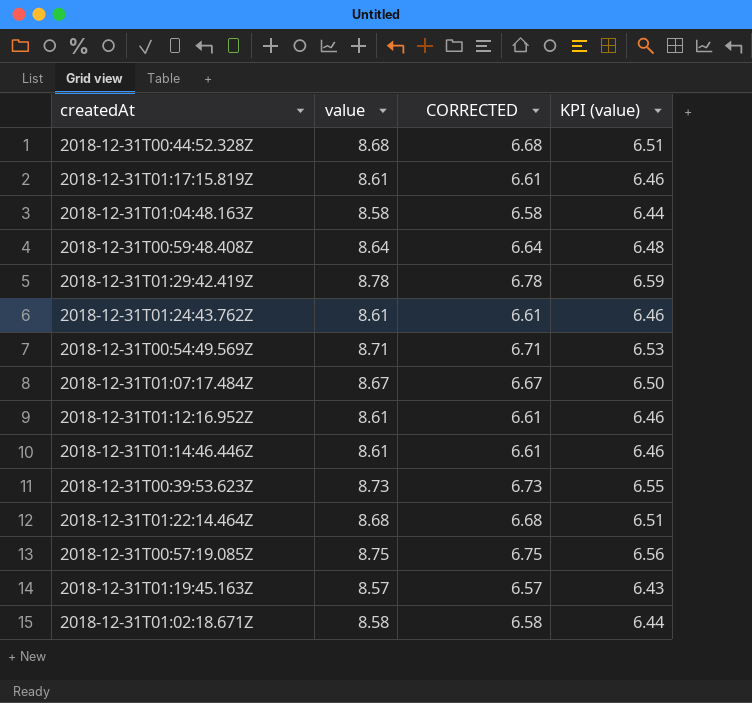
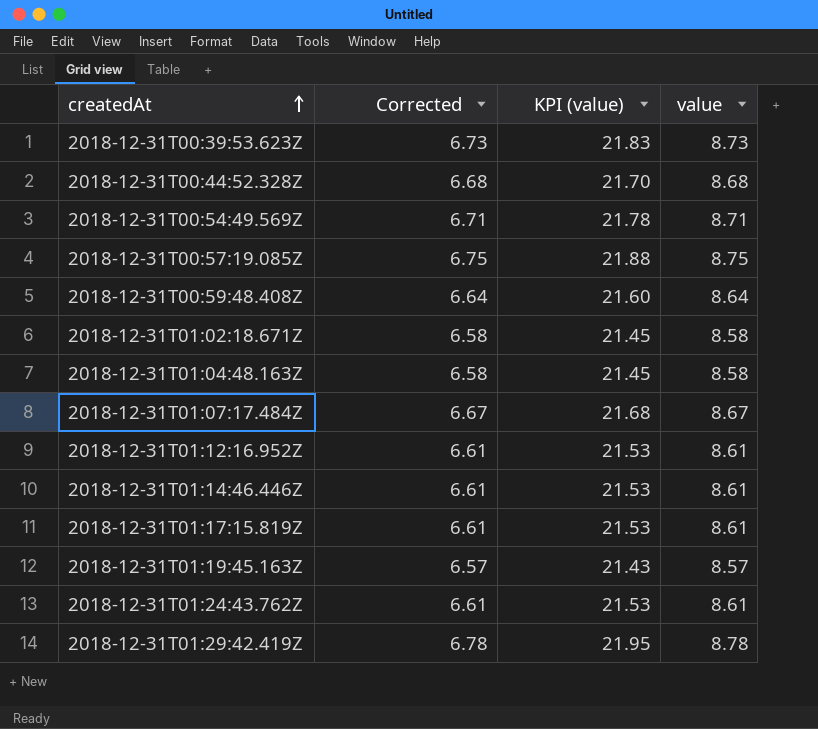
row order: none -> createdAt ascending
column name: CORRECTED -> Corrected
column KPI (value) | formula: [value] * 0.75 -> [value] * 2.5
column value | position: 2 -> 4
row 2018-12-31T01:22:14.464Z: 8.68 | 6.68 | 6.51 -> none

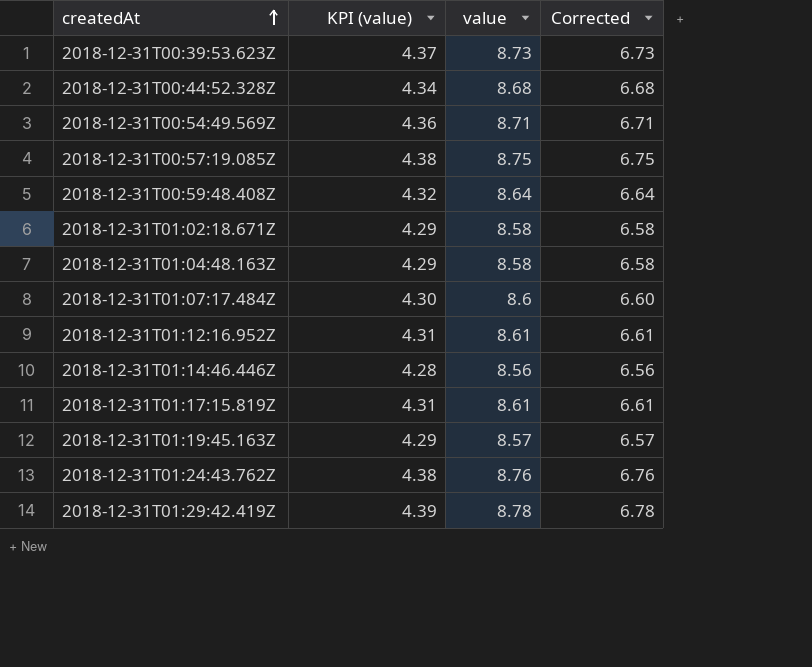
column KPI (value) | formula: [value] * 2.5 -> [value] * 0.5
column Corrected | position: 2 -> 4
2018-12-31T01:07:17.484Z | value: 8.67 -> 8.6
2018-12-31T01:07:17.484Z | Corrected: 6.67 -> 6.60
2018-12-31T01:14:46.446Z | value: 8.61 -> 8.56
2018-12-31T01:14:46.446Z | Corrected: 6.61 -> 6.56
2018-12-31T01:24:43.762Z | value: 8.61 -> 8.76
2018-12-31T01:24:43.762Z | Corrected: 6.61 -> 6.76

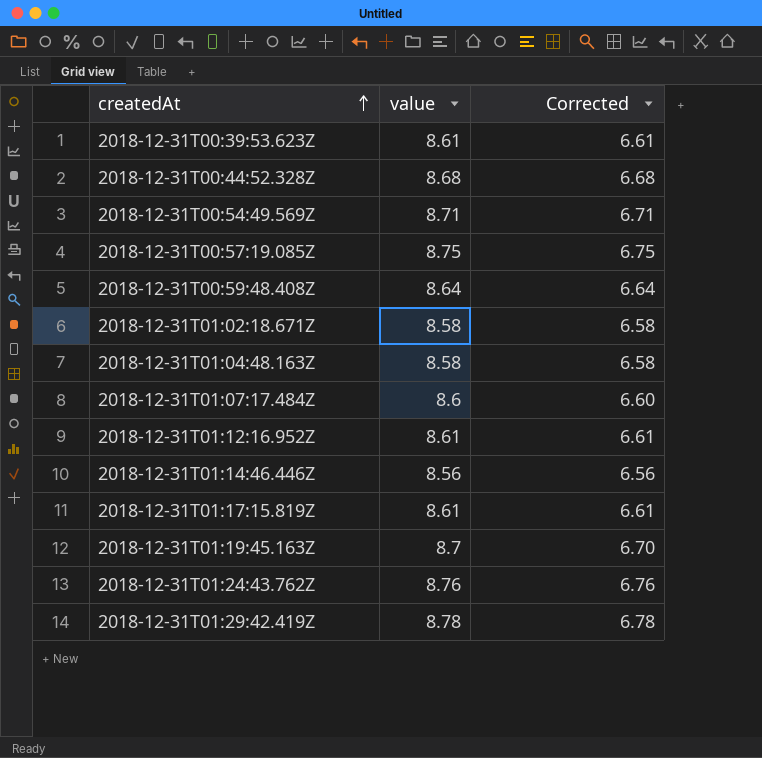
column KPI (value) | formula: [value] * 0.5 -> none
2018-12-31T00:39:53.623Z | value: 8.73 -> 8.61
2018-12-31T00:39:53.623Z | Corrected: 6.73 -> 6.61
2018-12-31T01:19:45.163Z | value: 8.57 -> 8.7
2018-12-31T01:19:45.163Z | Corrected: 6.57 -> 6.70

